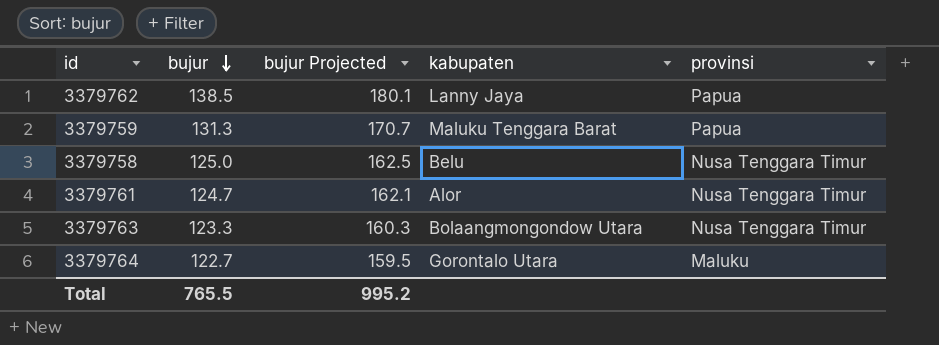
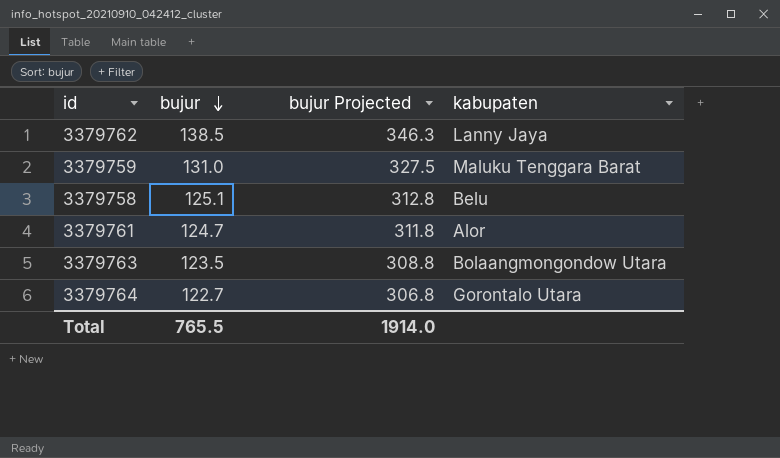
column provinsi | position: 5 -> none
column bujur Projected | formula: [bujur] * 1.3 -> [bujur] * 2.5
3379759 | bujur: 131.3 -> 131.0
3379758 | bujur: 125.0 -> 125.1
3379763 | bujur: 123.3 -> 123.5
Total | bujur Projected: 995.2 -> 1914.0

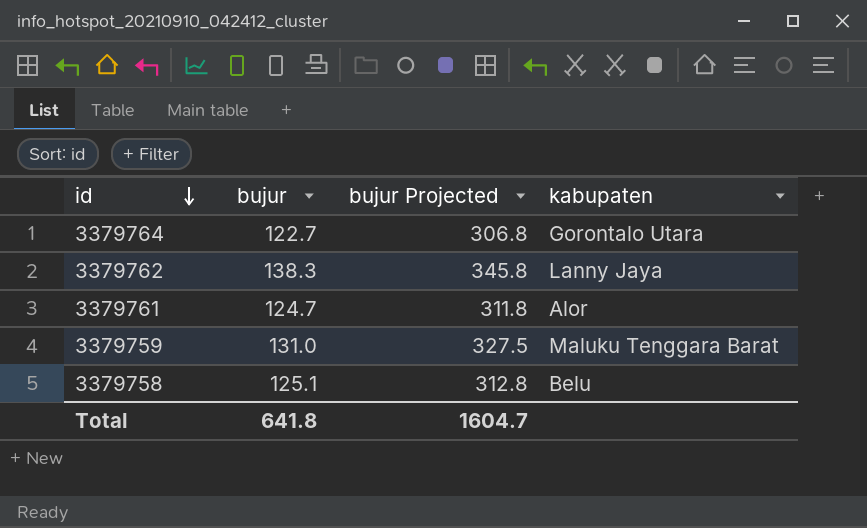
row order: bujur descending -> id descending
row 3379763: 123.5 | 308.8 | Bolaangmongondow Utara -> none
3379762 | bujur: 138.5 -> 138.3
3379762 | bujur Projected: 346.3 -> 345.8
Total | bujur: 765.5 -> 641.8
Total | bujur Projected: 1914.0 -> 1604.7

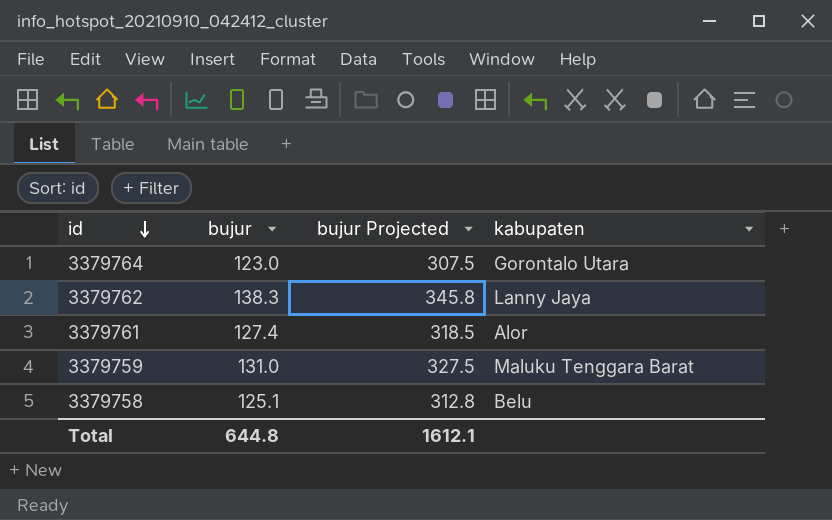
3379764 | bujur: 122.7 -> 123.0
3379764 | bujur Projected: 306.8 -> 307.5
3379761 | bujur: 124.7 -> 127.4
3379761 | bujur Projected: 311.8 -> 318.5
Total | bujur: 641.8 -> 644.8
Total | bujur Projected: 1604.7 -> 1612.1

